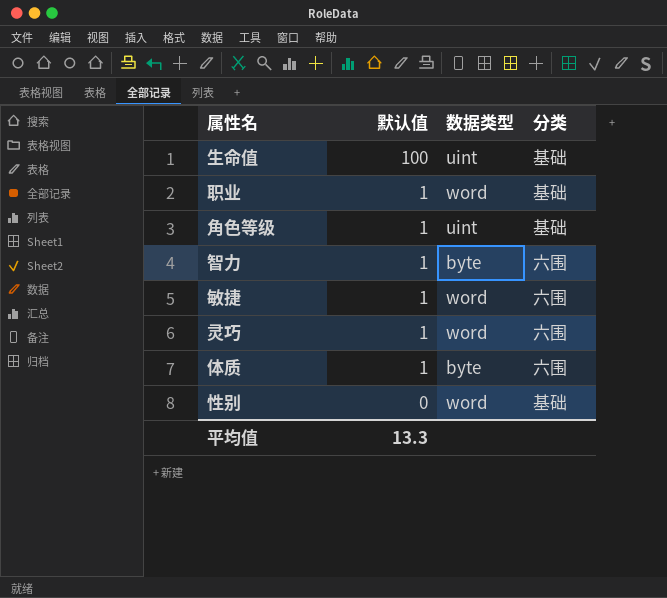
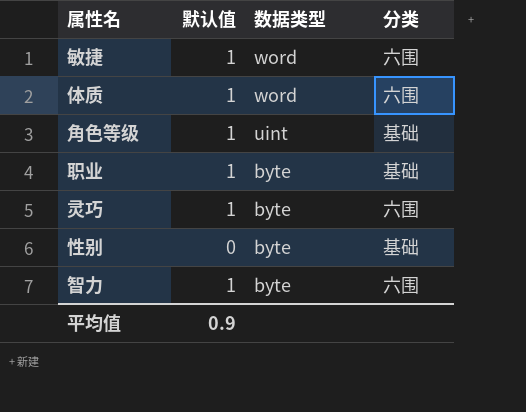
row order: 默认值 descending -> 数据类型 descending
row 生命值: 100 | uint | 基础 -> none
体质 | 数据类型: byte -> word
职业 | 数据类型: word -> byte
灵巧 | 数据类型: word -> byte
性别 | 数据类型: word -> byte
平均值 | 默认值: 13.3 -> 0.9

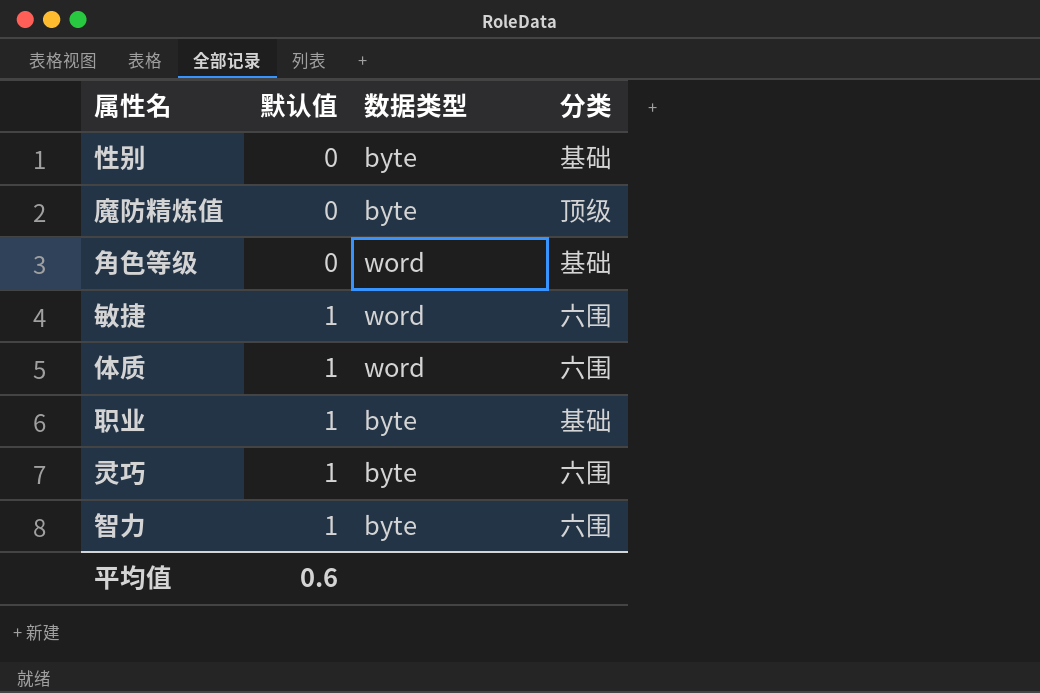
row order: 数据类型 descending -> 默认值 ascending
row 魔防精炼值: none -> 0 | byte | 顶级
角色等级 | 默认值: 1 -> 0
角色等级 | 数据类型: uint -> word
平均值 | 默认值: 0.9 -> 0.6

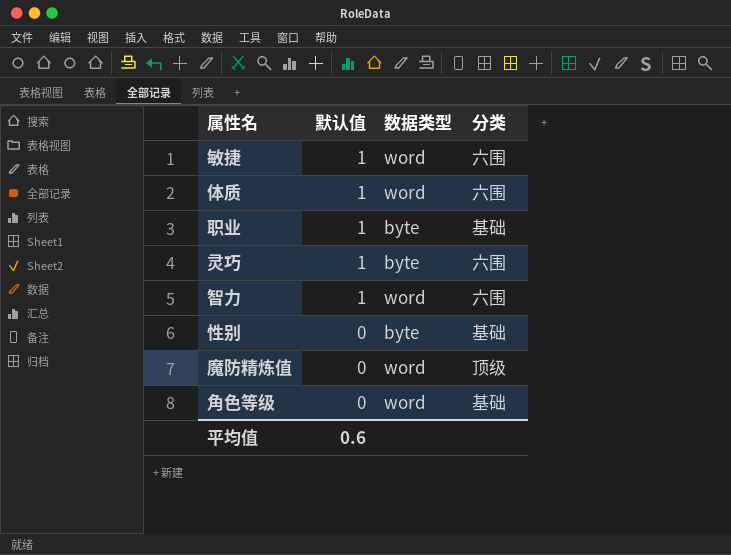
row order: 默认值 ascending -> 默认值 descending
智力 | 数据类型: byte -> word
魔防精炼值 | 数据类型: byte -> word

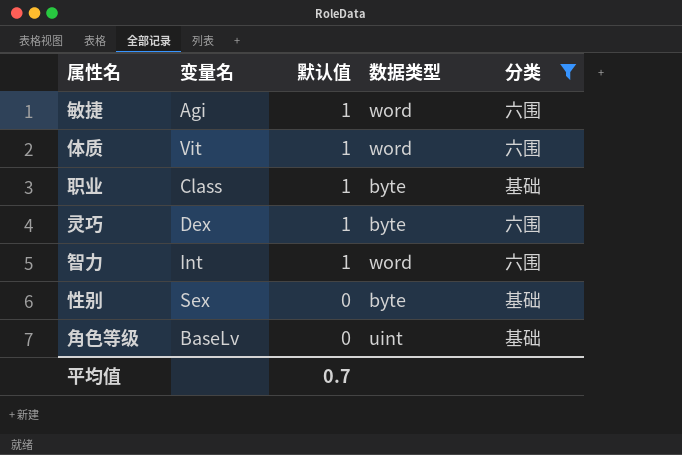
filter: none -> 分类 != 顶级
column 变量名 | position: none -> 2
角色等级 | 数据类型: word -> uint
平均值 | 默认值: 0.6 -> 0.7

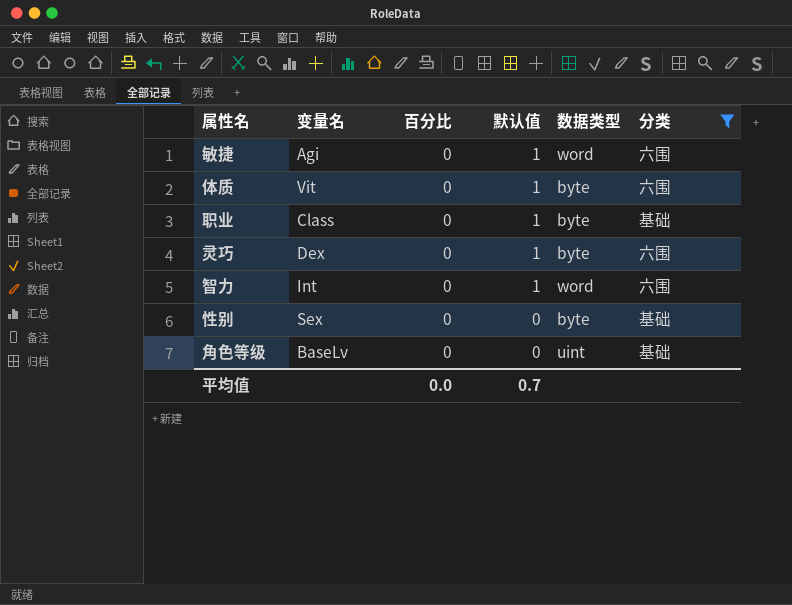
column 百分比 | position: none -> 3
体质 | 数据类型: word -> byte

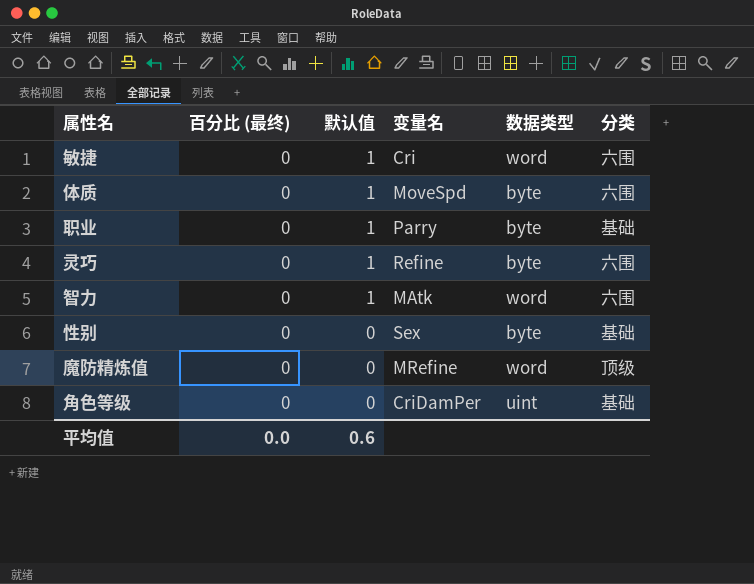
filter: 分类 != 顶级 -> none
column name: 百分比 -> 百分比 (最终)
column 变量名 | position: 2 -> 4
敏捷 | 变量名: Agi -> Cri
体质 | 变量名: Vit -> MoveSpd
职业 | 变量名: Class -> Parry
灵巧 | 变量名: Dex -> Refine
智力 | 变量名: Int -> MAtk
角色等级 | 变量名: BaseLv -> CriDamPer
平均值 | 默认值: 0.7 -> 0.6

